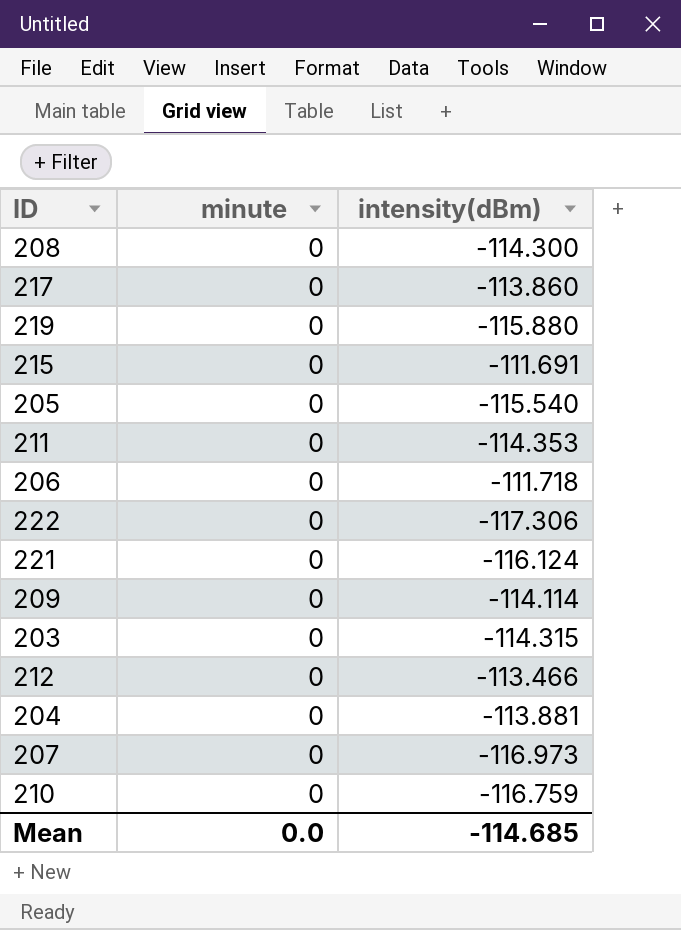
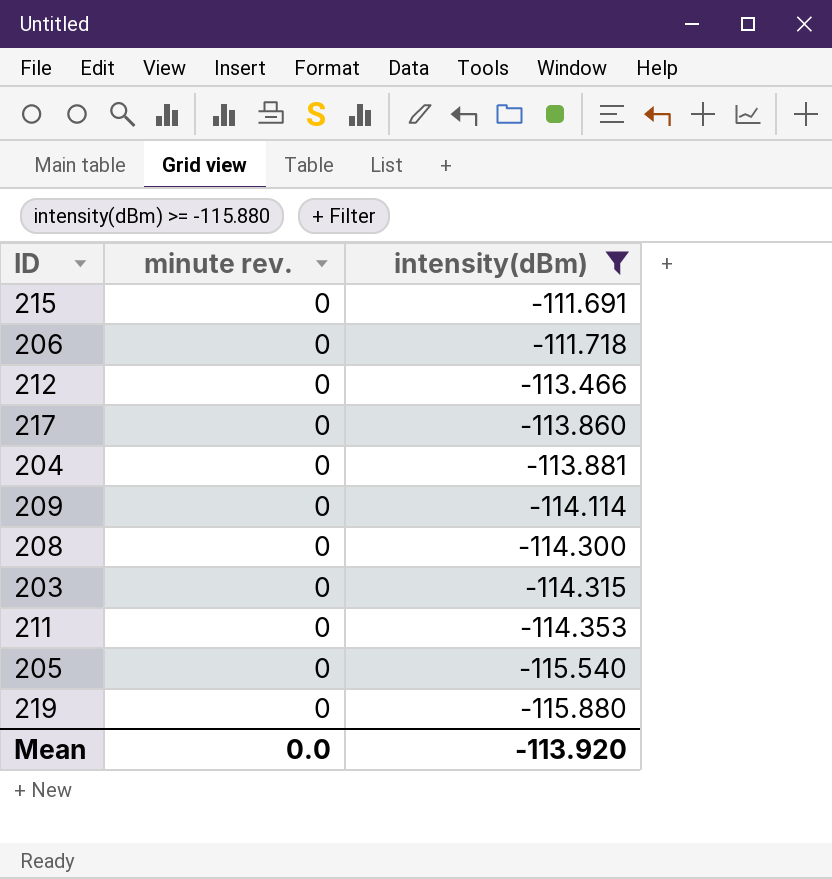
filter: none -> intensity(dBm) >= -115.880
row order: none -> intensity(dBm) descending
column name: minute -> minute rev.
Mean | intensity(dBm): -114.685 -> -113.920

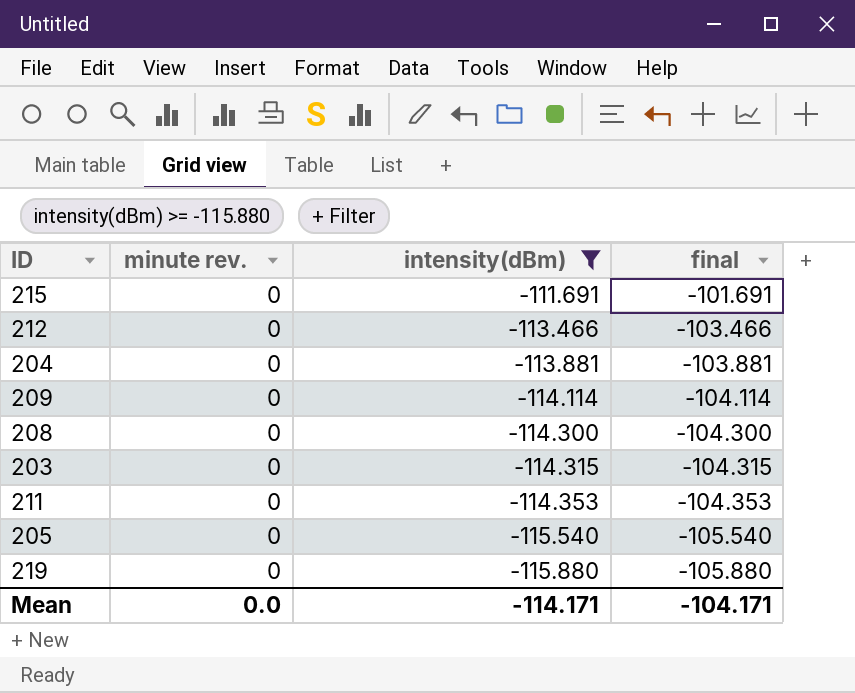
column final | formula: none -> [intensity(dBm)] + 10
row 206: 0 | -111.718 -> none
row 217: 0 | -113.860 -> none
Mean | intensity(dBm): -113.920 -> -114.171

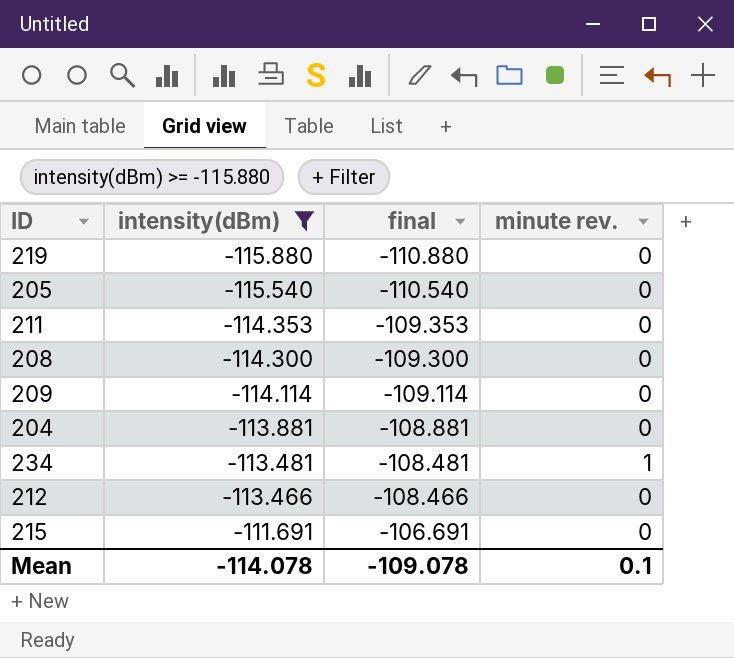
row order: intensity(dBm) descending -> intensity(dBm) ascending
column final | formula: [intensity(dBm)] + 10 -> [intensity(dBm)] + 5
column minute rev. | position: 2 -> 4
row 203: 0 | -114.315 | -104.315 -> none
row 234: none -> -113.481 | -108.481 | 1
Mean | intensity(dBm): -114.171 -> -114.078
Mean | final: -104.171 -> -109.078
Mean | minute rev.: 0.0 -> 0.1

